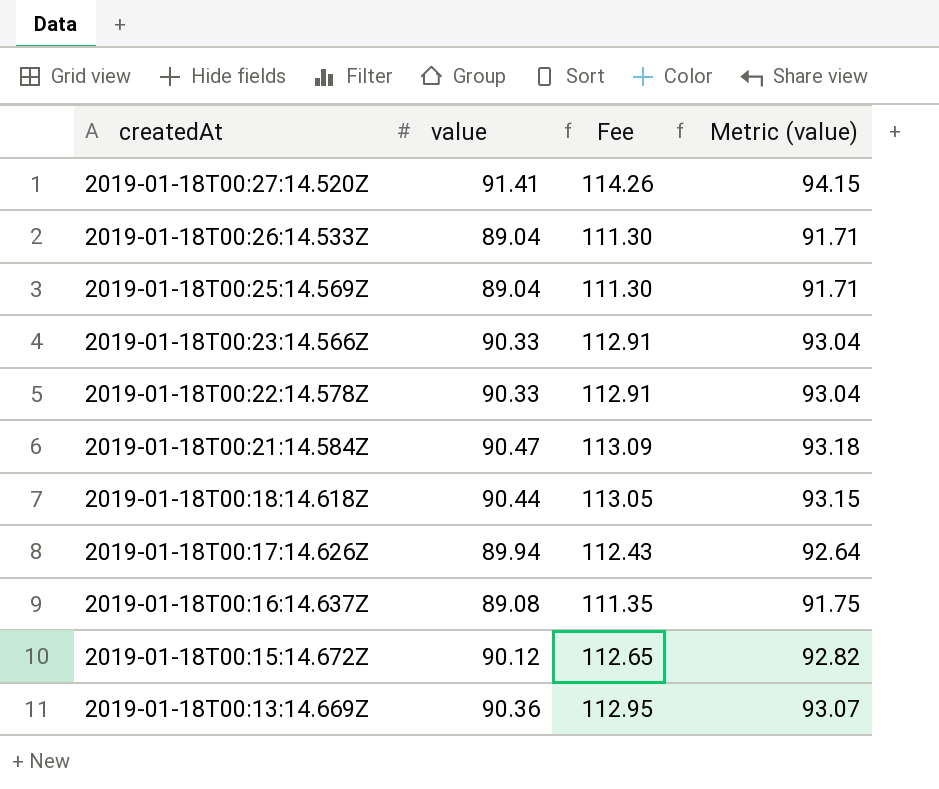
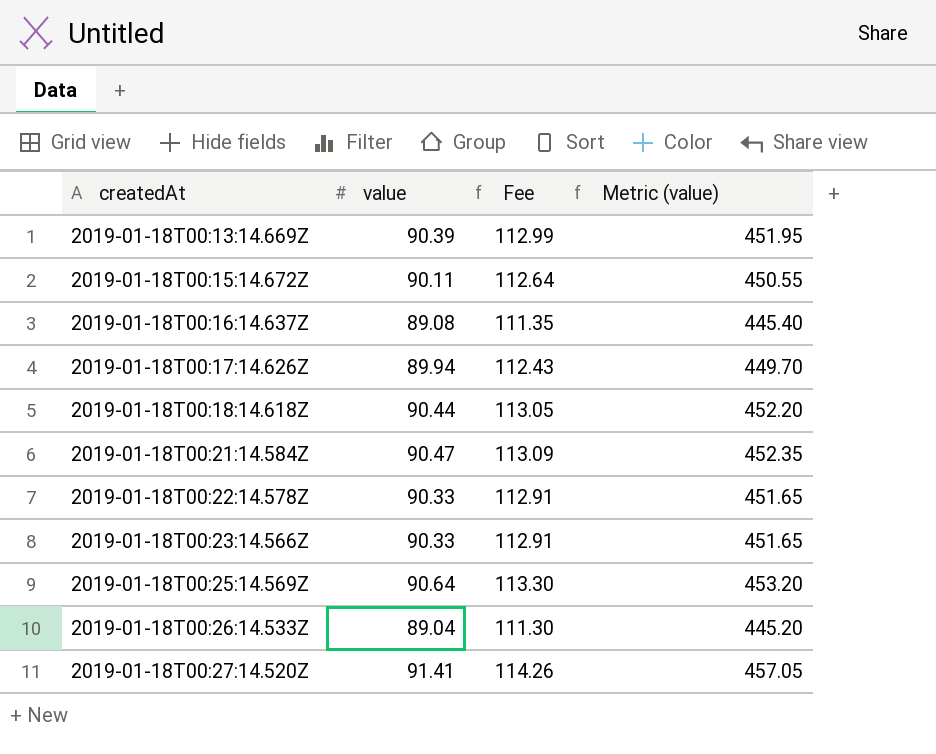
row order: createdAt descending -> createdAt ascending
column Metric (value) | formula: [value] * 1.03 -> [value] * 5
2019-01-18T00:13:14.669Z | value: 90.36 -> 90.39
2019-01-18T00:13:14.669Z | Fee: 112.95 -> 112.99
2019-01-18T00:15:14.672Z | value: 90.12 -> 90.11
2019-01-18T00:15:14.672Z | Fee: 112.65 -> 112.64
2019-01-18T00:25:14.569Z | value: 89.04 -> 90.64
2019-01-18T00:25:14.569Z | Fee: 111.30 -> 113.30

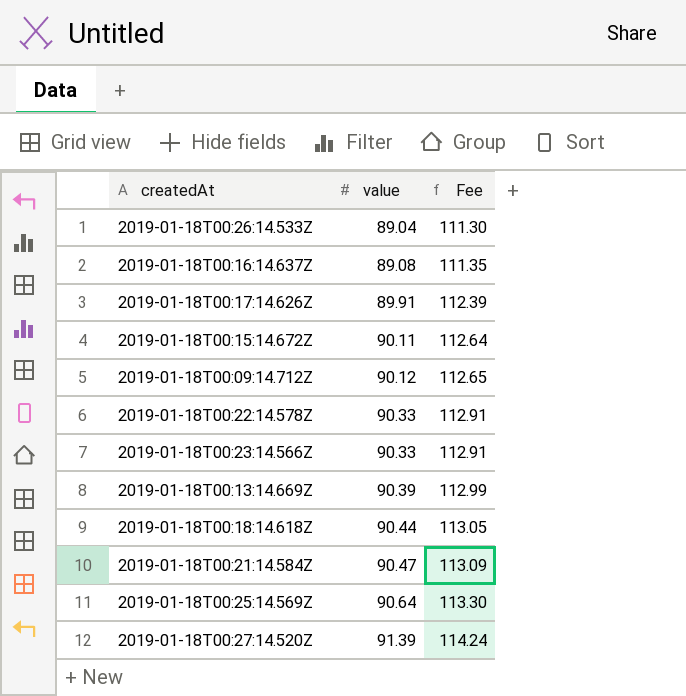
row order: createdAt ascending -> value ascending
column Metric (value) | formula: [value] * 5 -> none
2019-01-18T00:17:14.626Z | value: 89.94 -> 89.91
2019-01-18T00:17:14.626Z | Fee: 112.43 -> 112.39
row 2019-01-18T00:09:14.712Z: none -> 90.12 | 112.65
2019-01-18T00:27:14.520Z | value: 91.41 -> 91.39
2019-01-18T00:27:14.520Z | Fee: 114.26 -> 114.24

